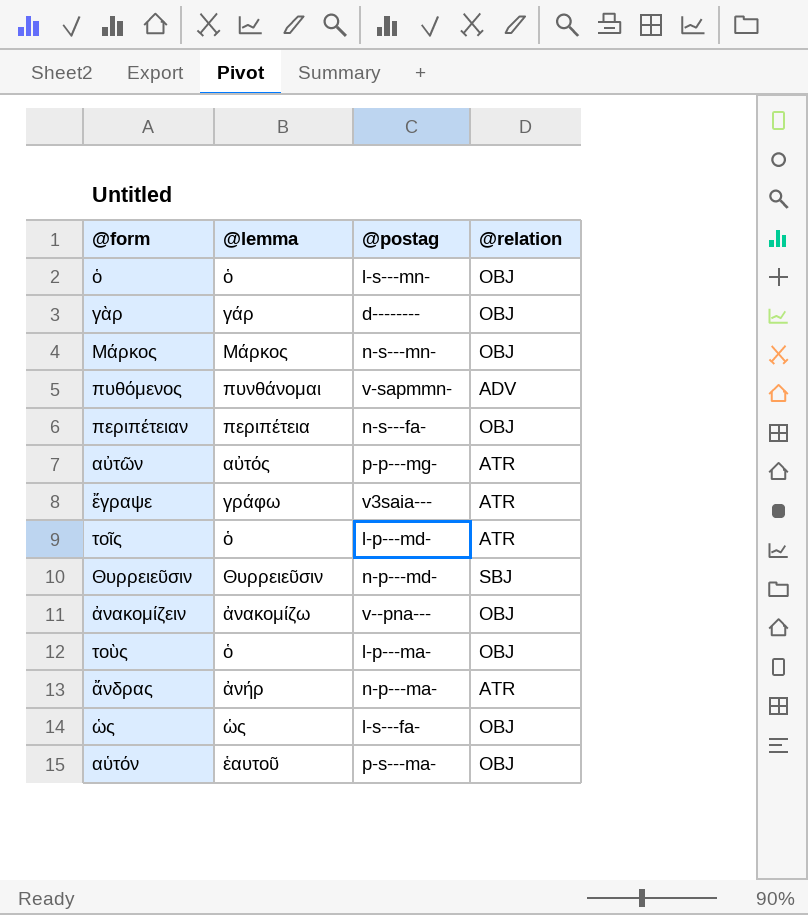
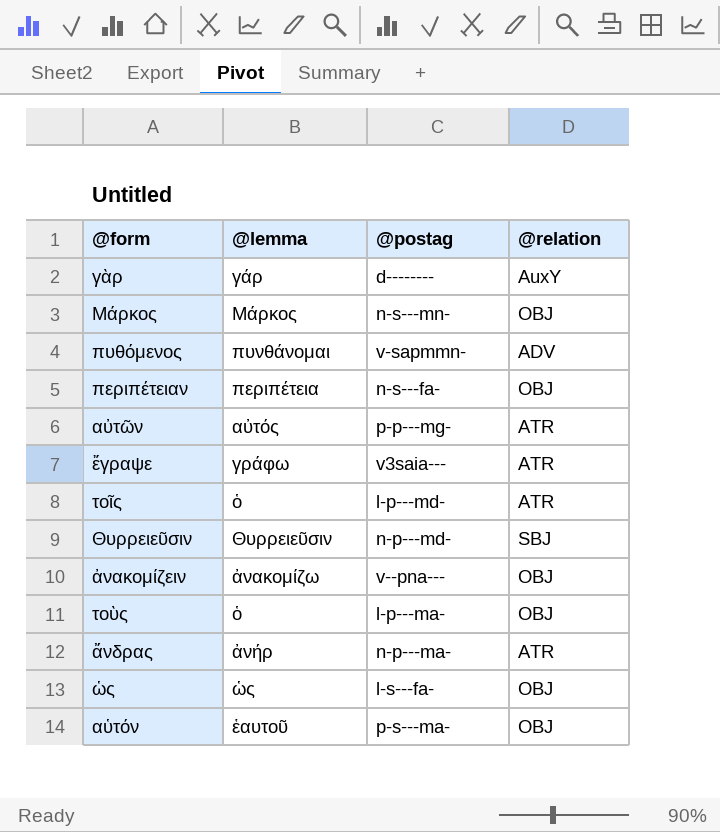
row ὁ: ὁ | l-s---mn- | OBJ -> none
γὰρ | @relation: OBJ -> AuxY

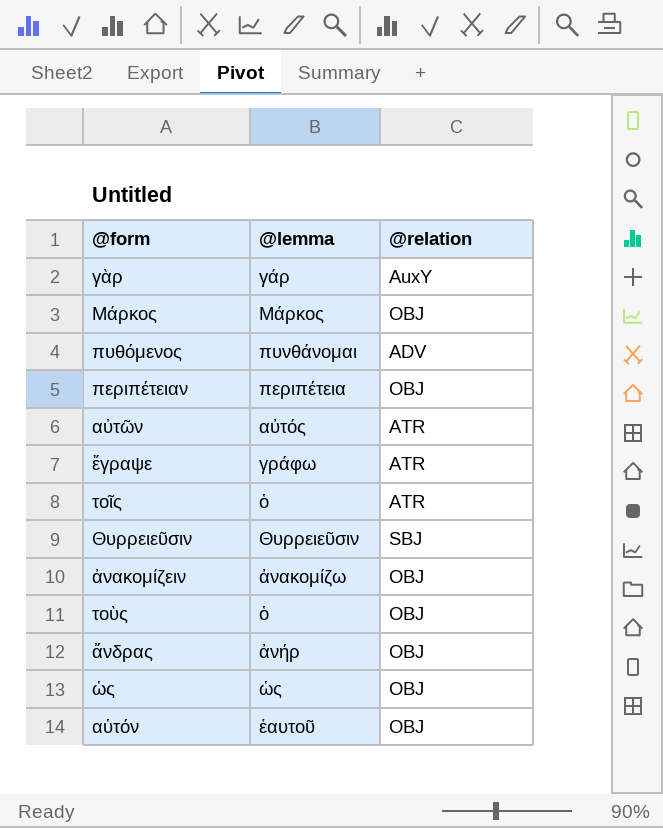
column @postag | position: 3 -> none
ἄνδρας | @relation: ATR -> OBJ

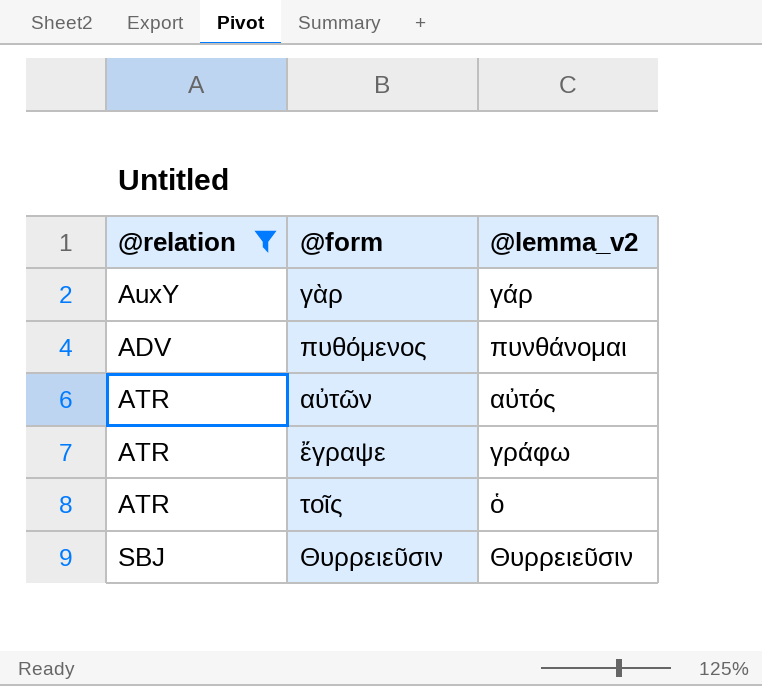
filter: none -> @relation != OBJ
column @relation | position: 3 -> 1
column name: @lemma -> @lemma_v2

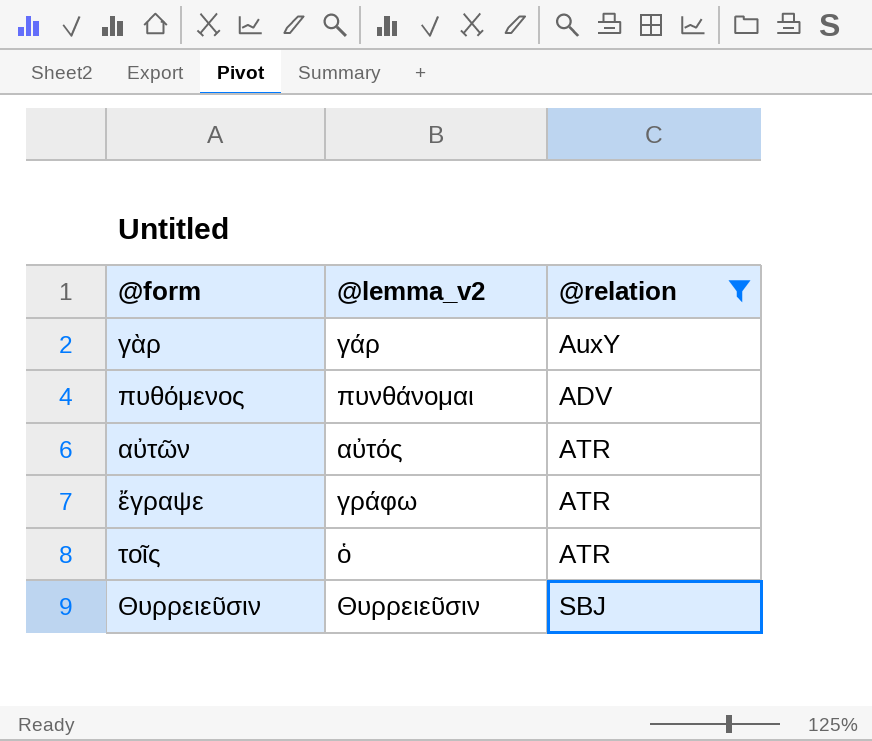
column @relation | position: 1 -> 3

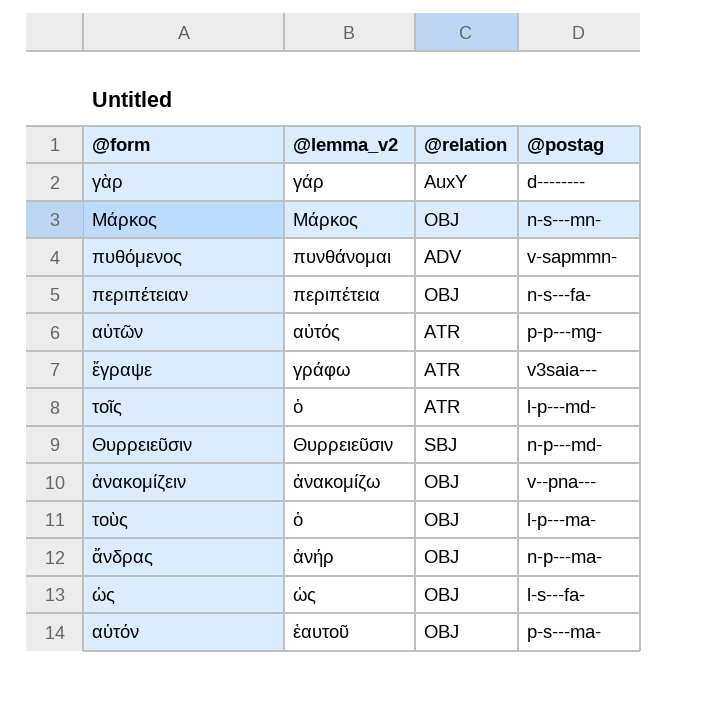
filter: @relation != OBJ -> none
column @postag | position: none -> 4

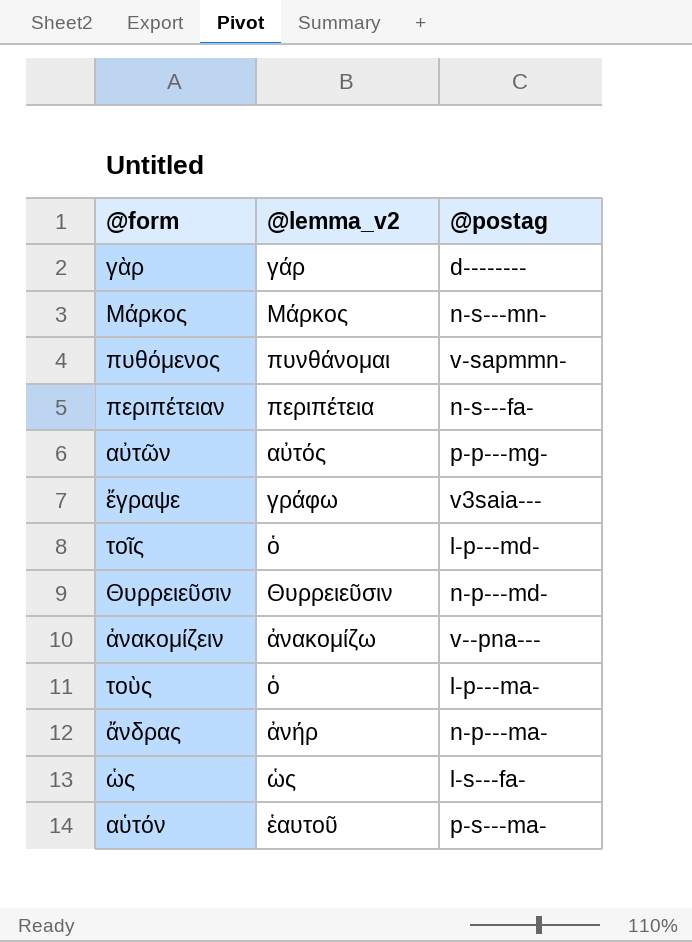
column @relation | position: 3 -> none

